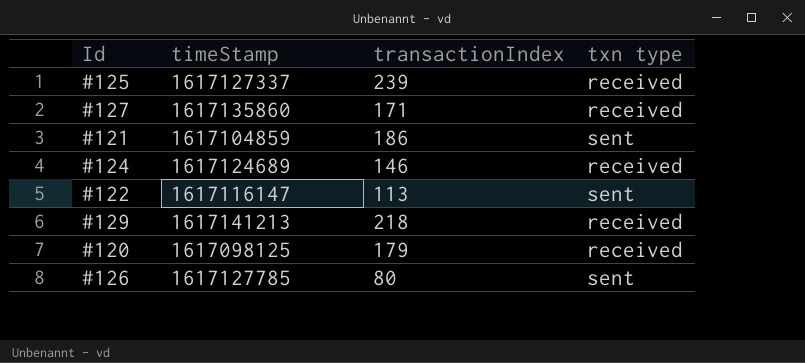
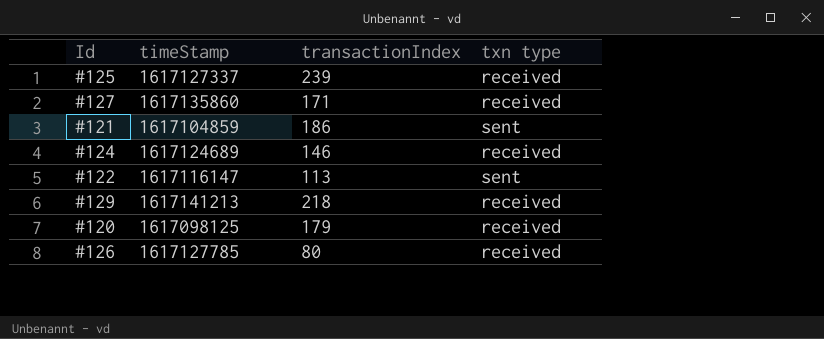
#126 | txn type: sent -> received

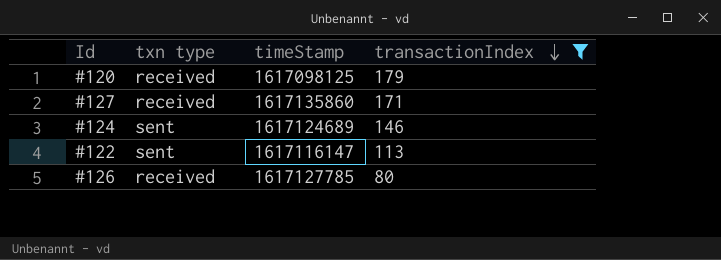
filter: none -> transactionIndex <= 179
row order: none -> transactionIndex descending
column txn type | position: 4 -> 2
#124 | txn type: received -> sent

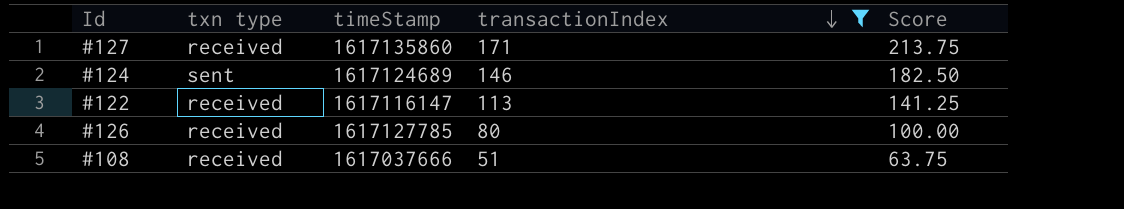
column Score | formula: none -> [transactionIndex] * 1.25
row #120: received | 1617098125 | 179 -> none
#122 | txn type: sent -> received
row #108: none -> received | 1617037666 | 51 | 63.75

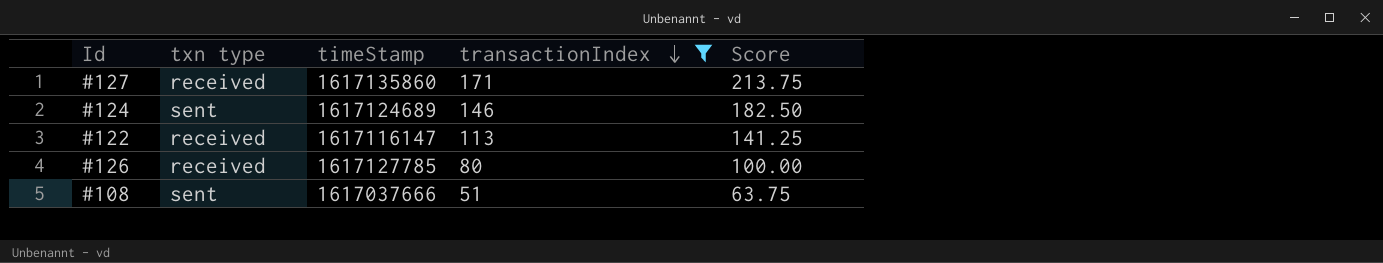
#108 | txn type: received -> sent

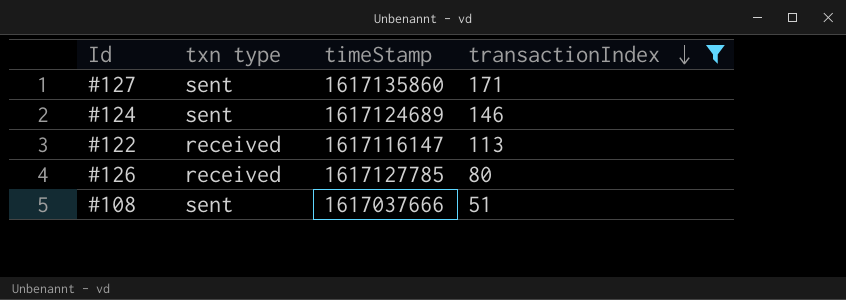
column Score | formula: [transactionIndex] * 1.25 -> none
#127 | txn type: received -> sent

